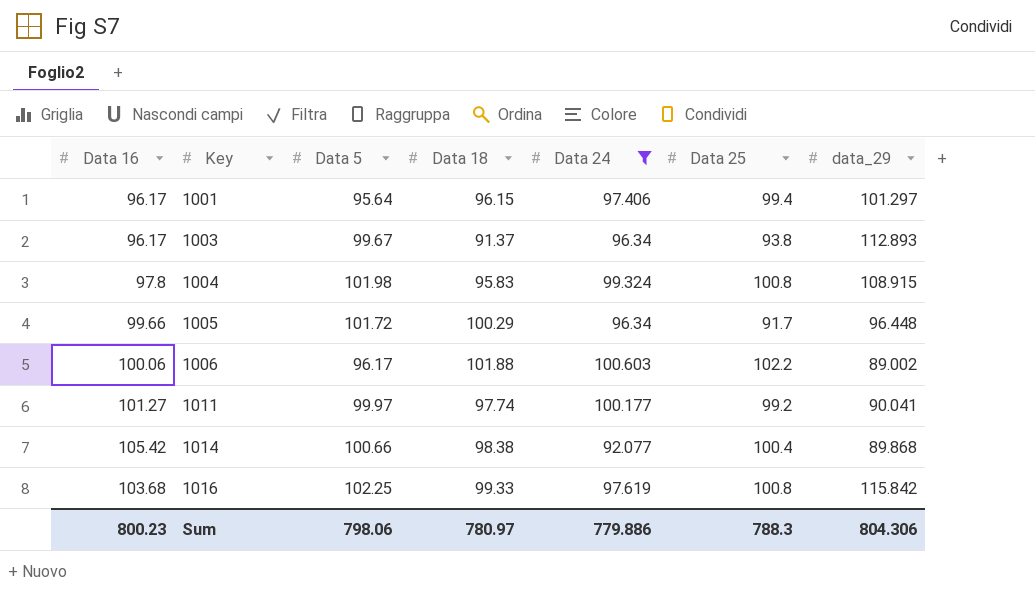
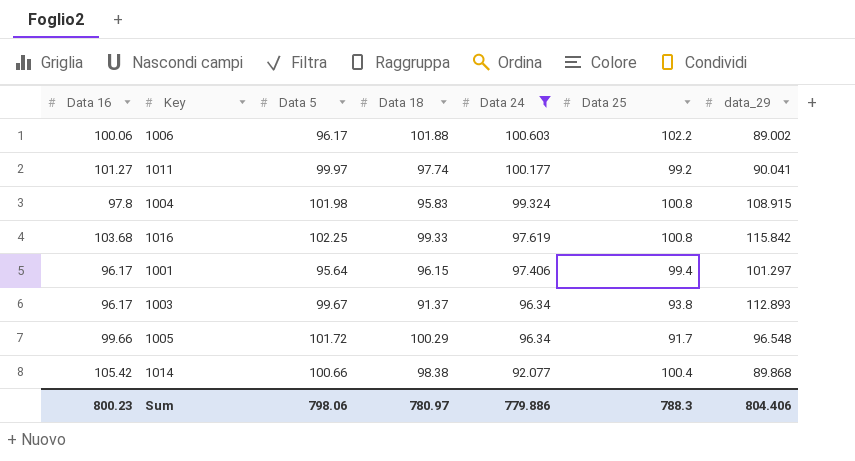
row order: Key ascending -> Data 24 descending
1005 | data_29: 96.448 -> 96.548
Sum | data_29: 804.306 -> 804.406

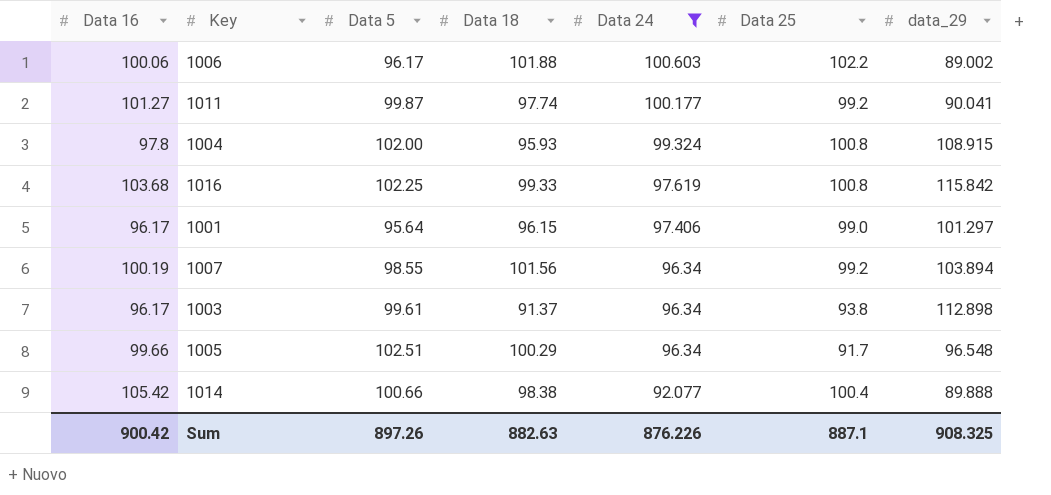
1011 | Data 5: 99.97 -> 99.87
1004 | Data 5: 101.98 -> 102.00
1004 | Data 18: 95.83 -> 95.93
1001 | Data 25: 99.4 -> 99.0
row 1007: none -> 100.19 | 98.55 | 101.56 | 96.34 | 99.2 | 103.894
1003 | Data 5: 99.67 -> 99.61
1003 | data_29: 112.893 -> 112.898
1005 | Data 5: 101.72 -> 102.51
1014 | data_29: 89.868 -> 89.888
Sum | Data 16: 800.23 -> 900.42
Sum | Data 5: 798.06 -> 897.26
Sum | Data 18: 780.97 -> 882.63
Sum | Data 24: 779.886 -> 876.226
Sum | Data 25: 788.3 -> 887.1
Sum | data_29: 804.406 -> 908.325

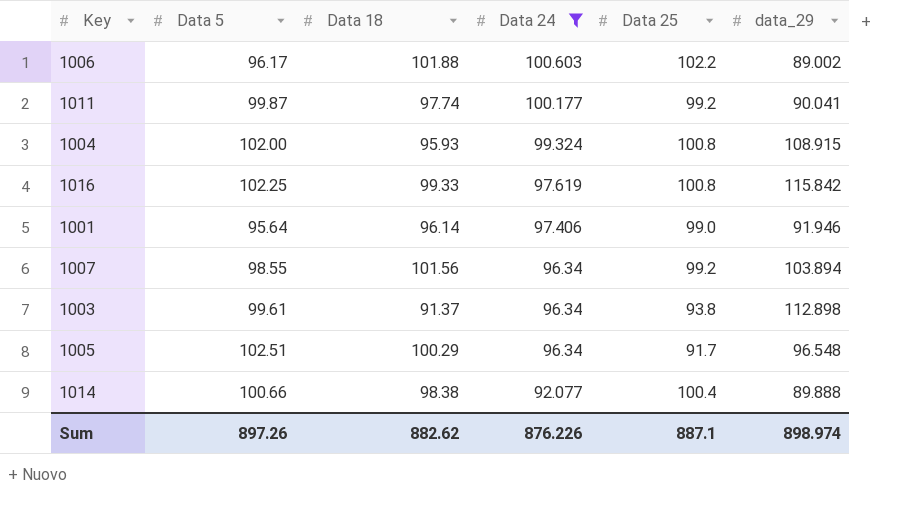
column Data 16 | position: 1 -> none
1001 | Data 18: 96.15 -> 96.14
1001 | data_29: 101.297 -> 91.946
Sum | Data 18: 882.63 -> 882.62
Sum | data_29: 908.325 -> 898.974

